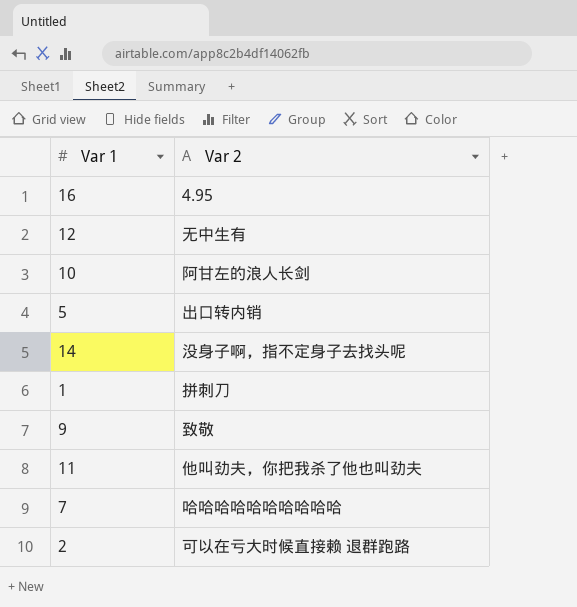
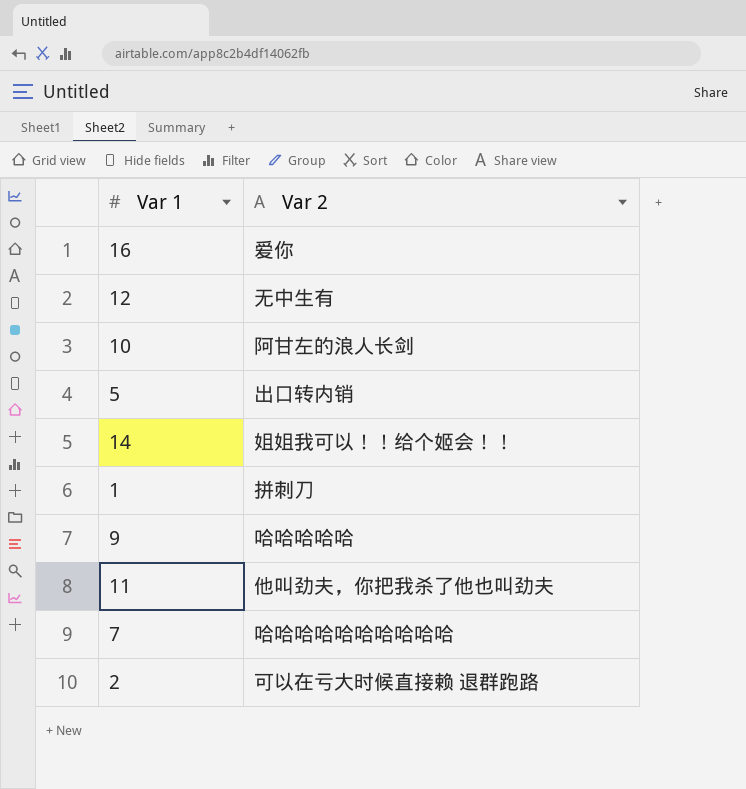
16 | Var 2: 4.95 -> 爱你
14 | Var 2: 没身子啊，指不定身子去找头呢 -> 姐姐我可以！！给个姬会！！
9 | Var 2: 致敬 -> 哈哈哈哈哈

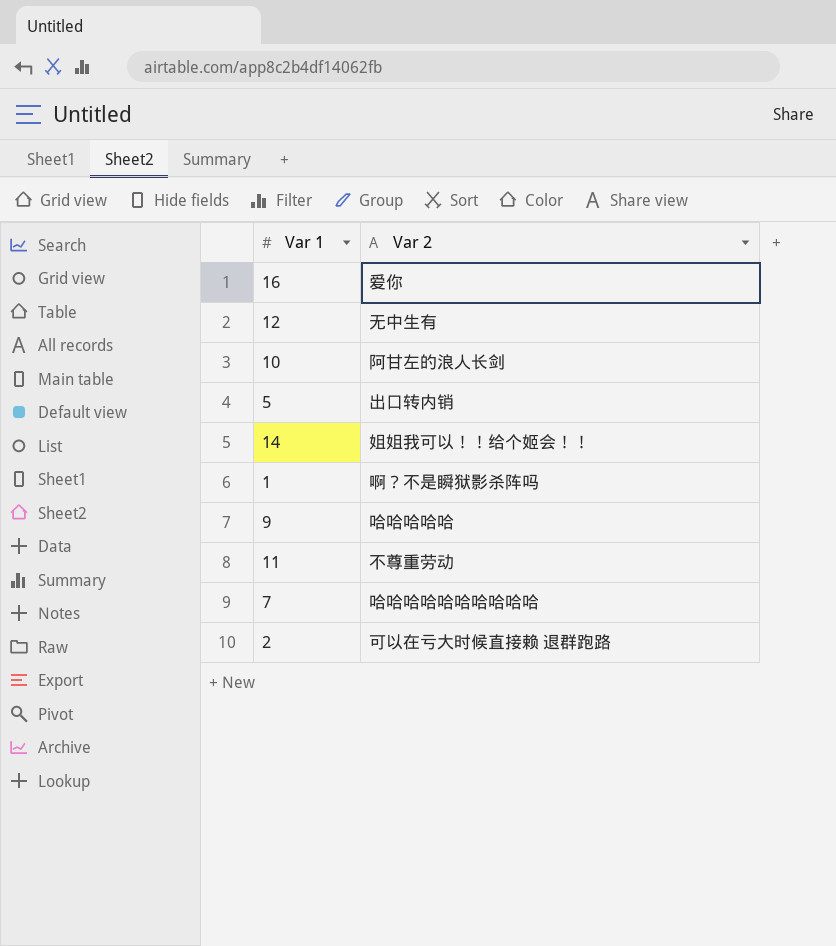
1 | Var 2: 拼刺刀 -> 啊？不是瞬狱影杀阵吗
11 | Var 2: 他叫劲夫，你把我杀了他也叫劲夫 -> 不尊重劳动

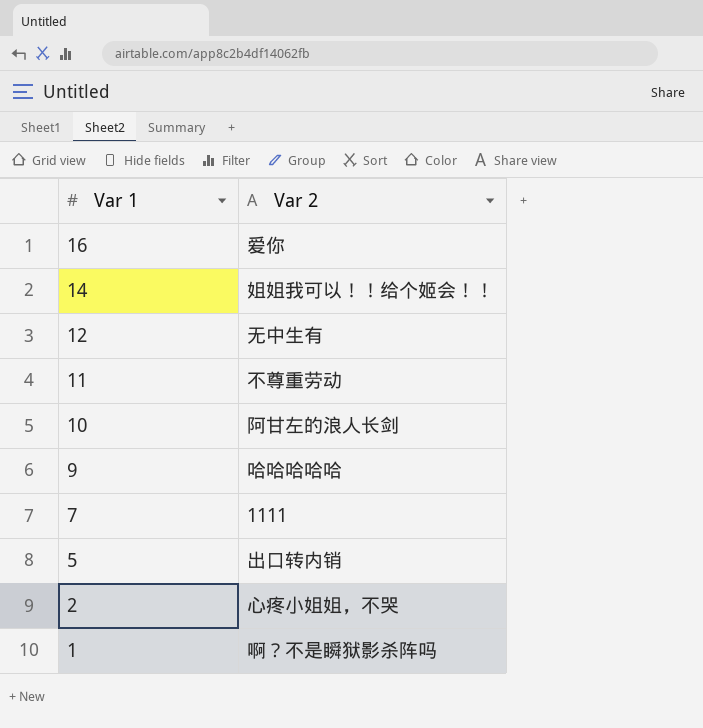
row order: none -> Var 1 descending
7 | Var 2: 哈哈哈哈哈哈哈哈哈哈 -> 1111
2 | Var 2: 可以在亏大时候直接赖 退群跑路 -> 心疼小姐姐，不哭

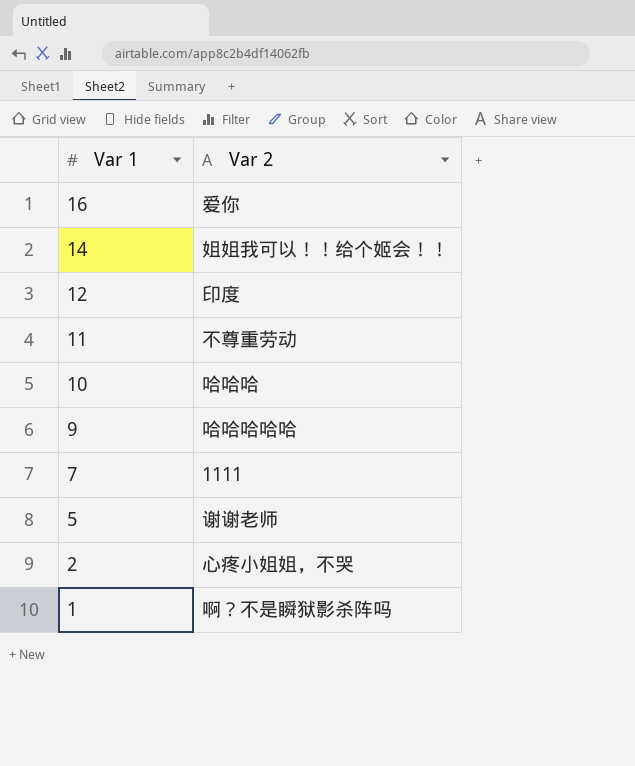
12 | Var 2: 无中生有 -> 印度
10 | Var 2: 阿甘左的浪人长剑 -> 哈哈哈
5 | Var 2: 出口转内销 -> 谢谢老师

